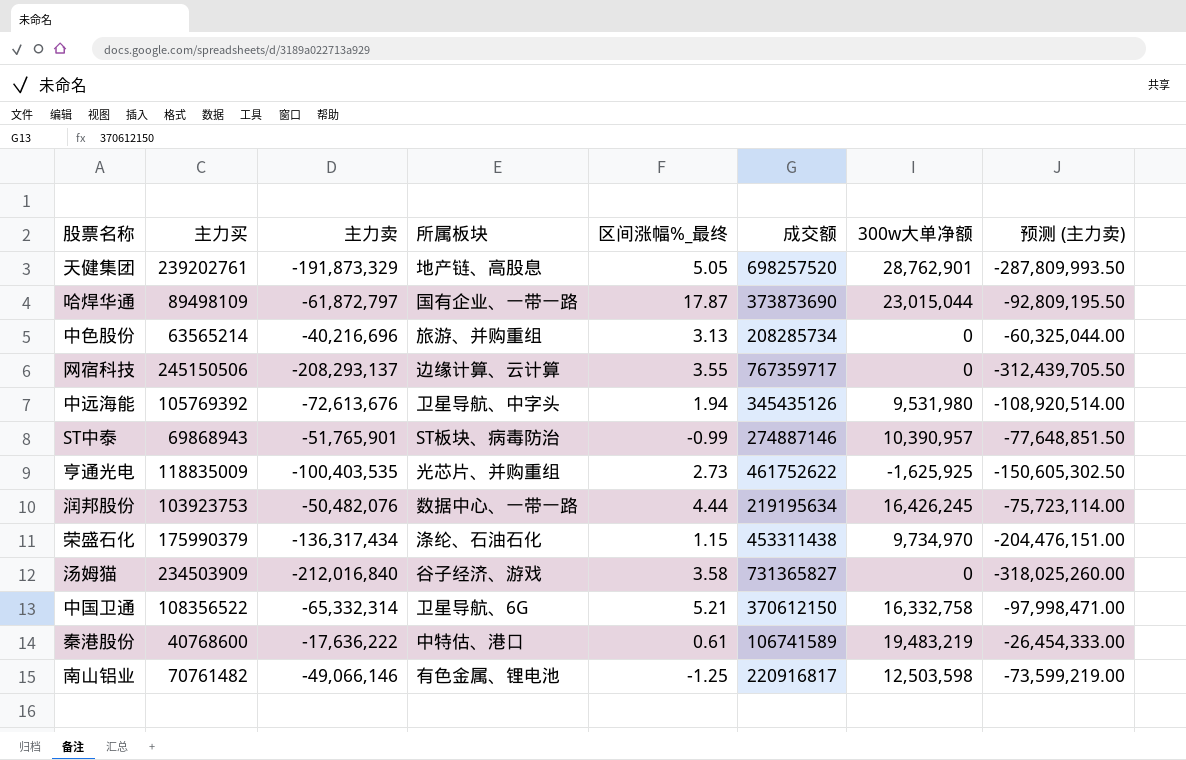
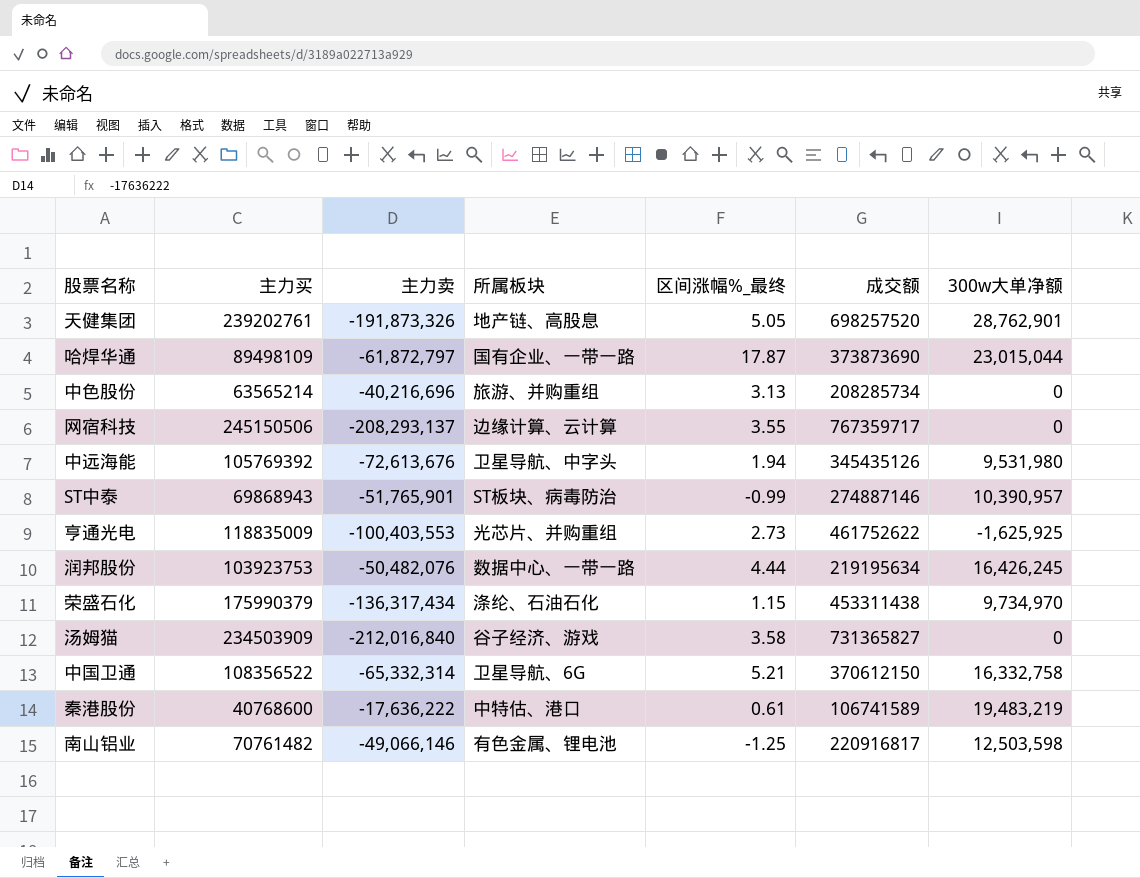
column 预测 (主力卖) | formula: [主力卖] * 1.5 -> none
天健集团 | 主力卖: -191,873,329 -> -191,873,326
亨通光电 | 主力卖: -100,403,535 -> -100,403,553

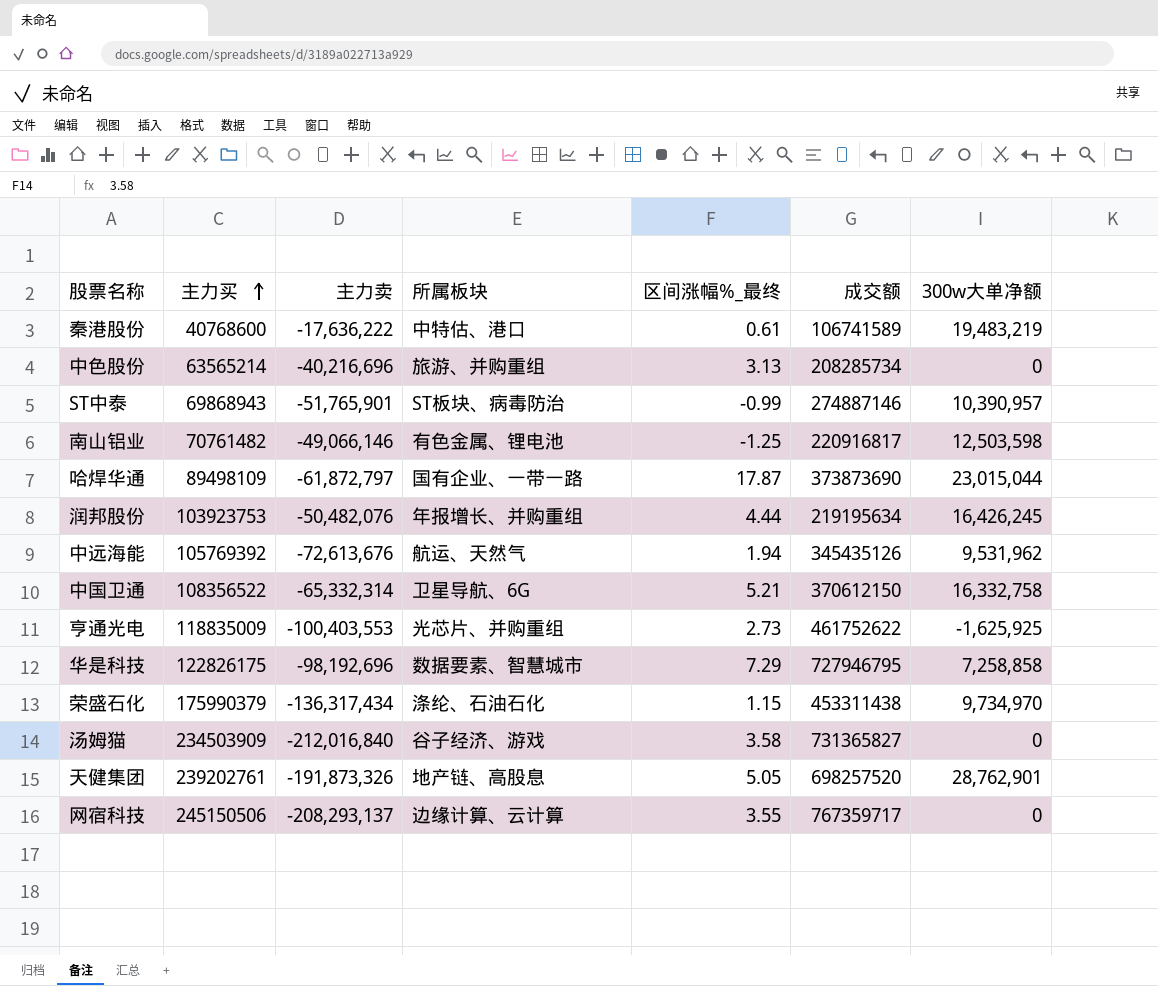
row order: none -> 主力买 ascending
润邦股份 | 所属板块: 数据中心、一带一路 -> 年报增长、并购重组
中远海能 | 所属板块: 卫星导航、中字头 -> 航运、天然气
中远海能 | 300w大单净额: 9,531,980 -> 9,531,962
row 华是科技: none -> 122826175 | -98,192,696 | 数据要素、智慧城市 | 7.29 | 727946795 | 7,258,858

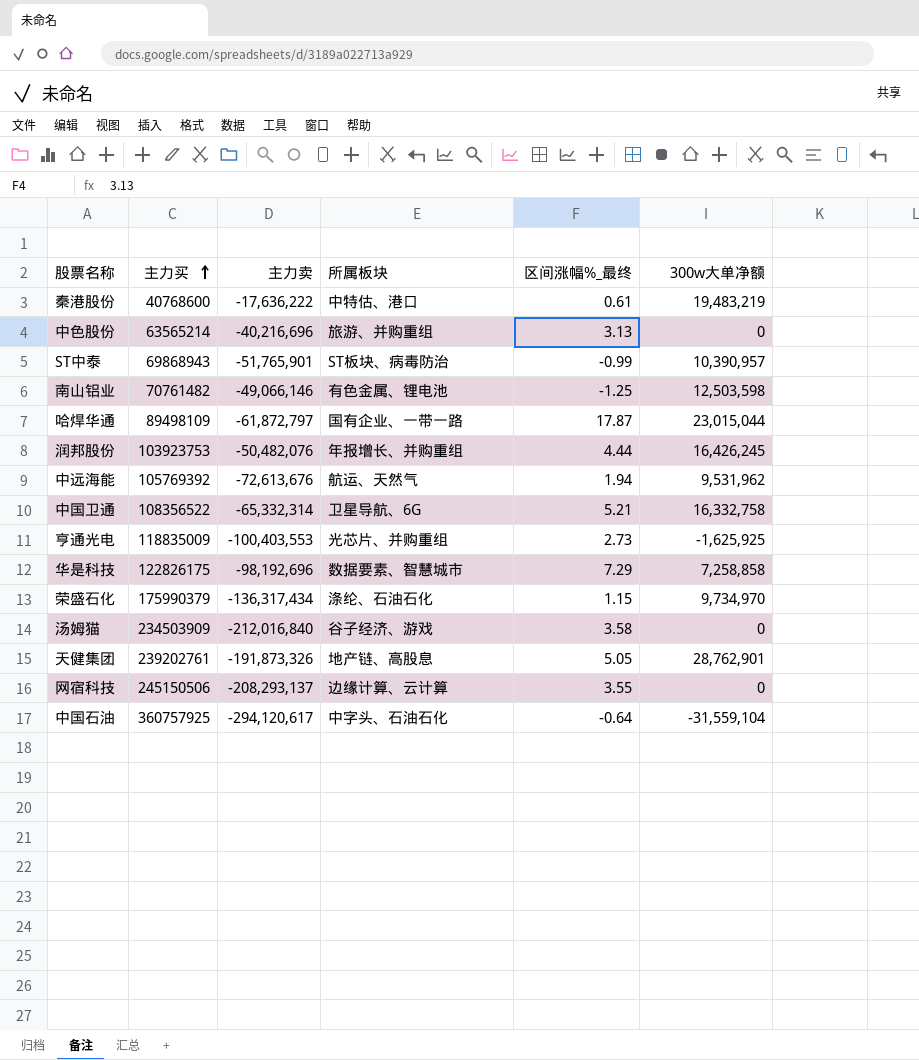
column 成交额 | position: 6 -> none
row 中国石油: none -> 360757925 | -294,120,617 | 中字头、石油石化 | -0.64 | -31,559,104

